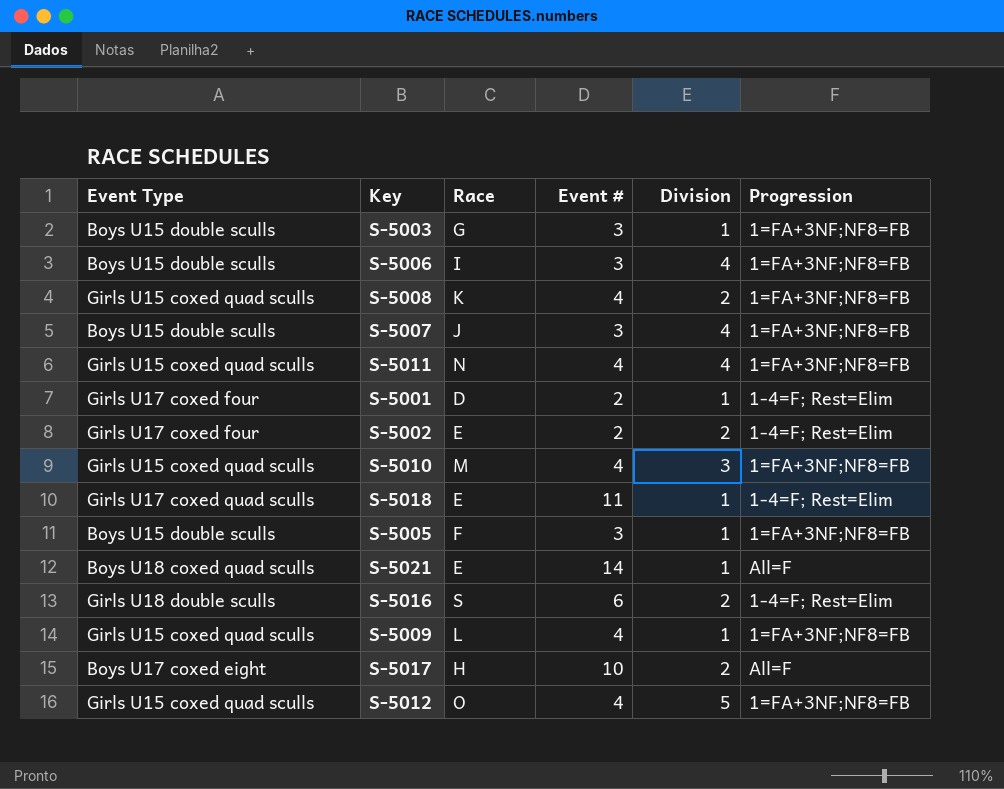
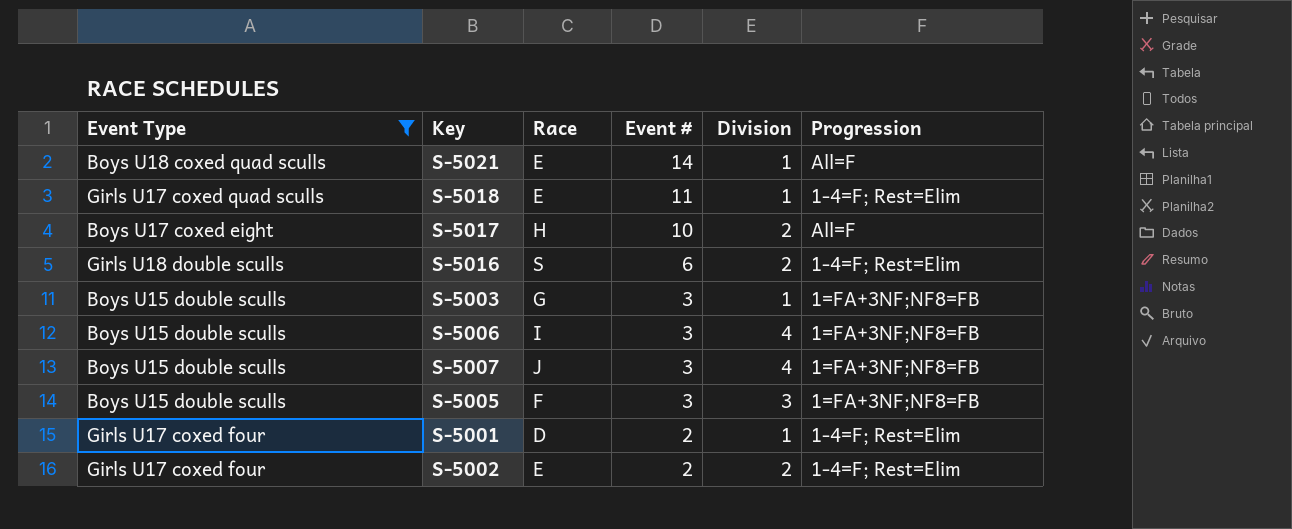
filter: none -> Event Type != Girls U15 coxed quad sculls
row order: none -> Event # descending
S-5005 | Division: 1 -> 3

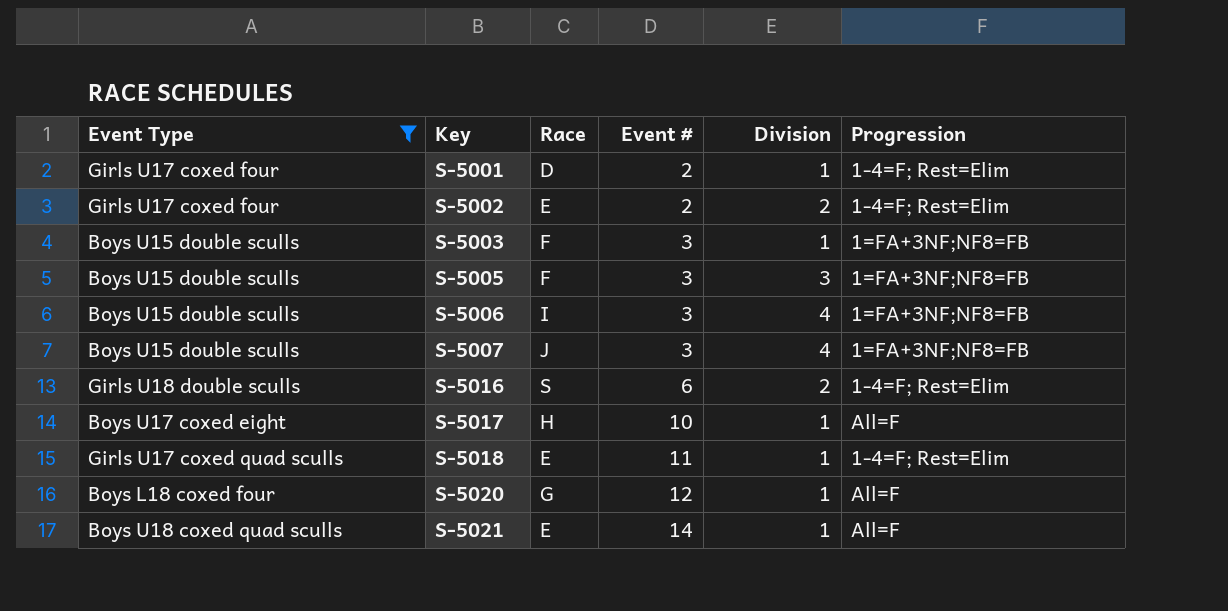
row order: Event # descending -> Key ascending
S-5003 | Race: G -> F
S-5017 | Division: 2 -> 1
row S-5020: none -> Boys L18 coxed four | G | 12 | 1 | All=F

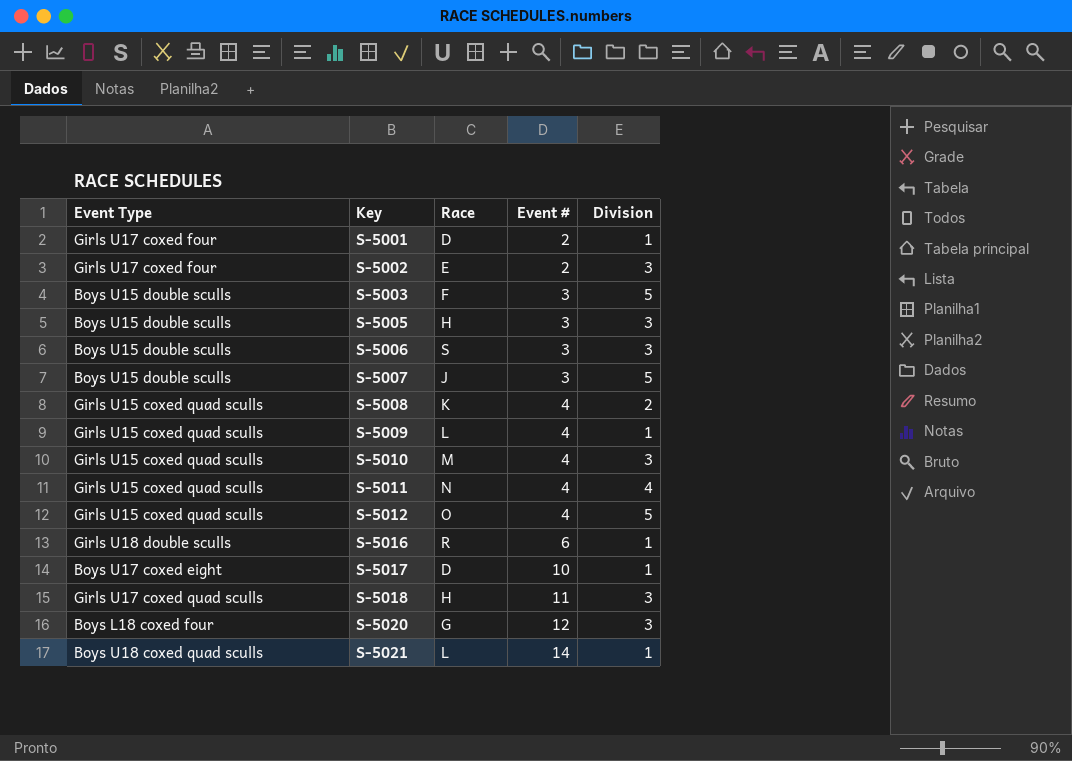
filter: Event Type != Girls U15 coxed quad sculls -> none
column Progression | position: 6 -> none
S-5002 | Division: 2 -> 3
S-5003 | Division: 1 -> 5
S-5005 | Race: F -> H
S-5006 | Race: I -> S
S-5006 | Division: 4 -> 3
S-5007 | Division: 4 -> 5
S-5016 | Race: S -> R
S-5016 | Division: 2 -> 1
S-5017 | Race: H -> D
S-5018 | Race: E -> H
S-5018 | Division: 1 -> 3
S-5020 | Division: 1 -> 3
S-5021 | Race: E -> L

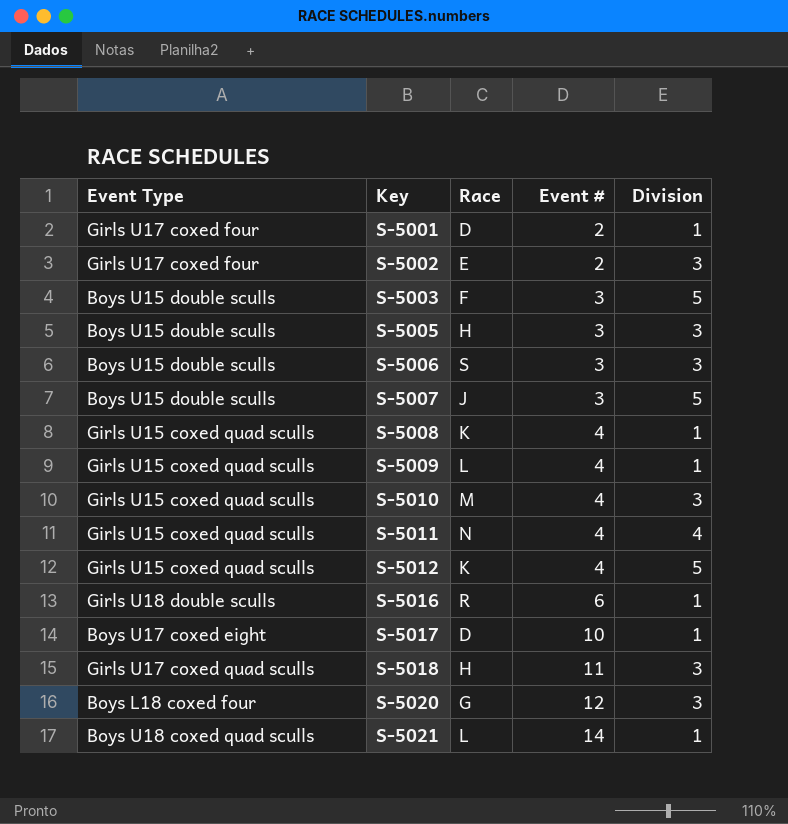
S-5008 | Division: 2 -> 1
S-5012 | Race: O -> K

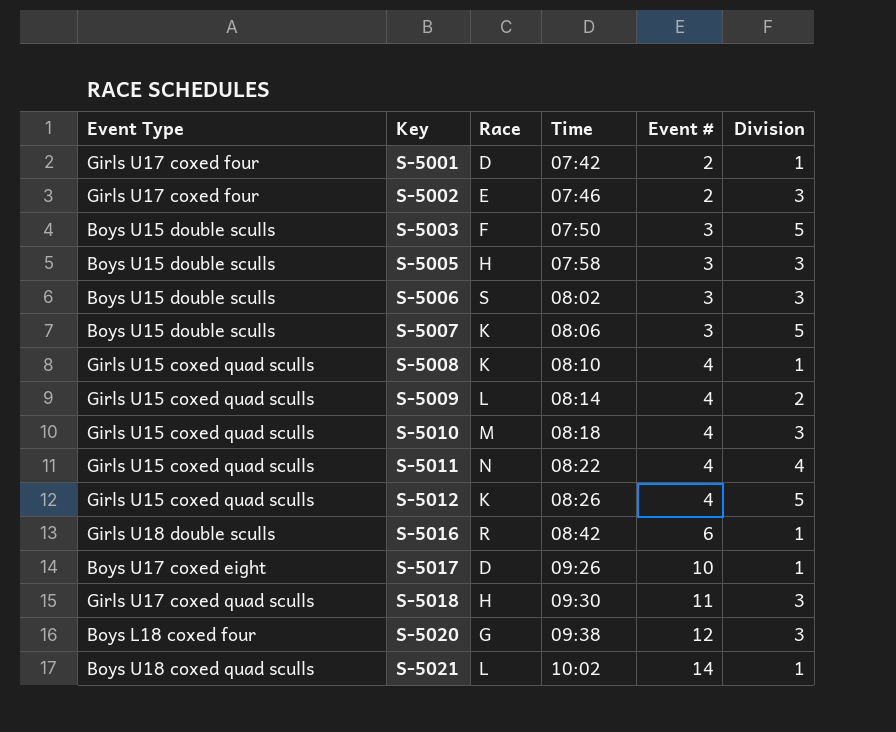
column Time | position: none -> 4
S-5007 | Race: J -> K
S-5009 | Division: 1 -> 2

